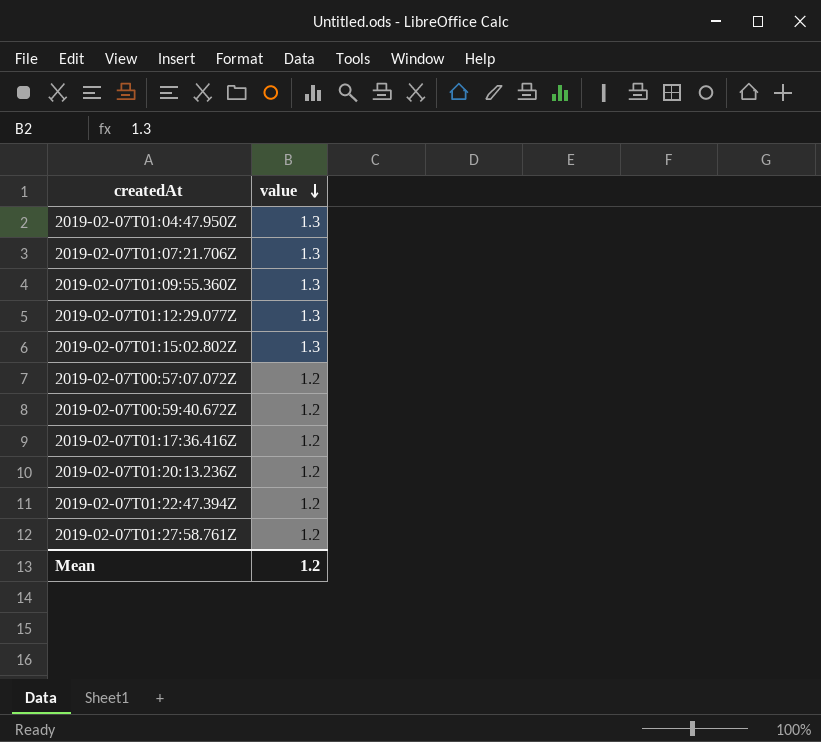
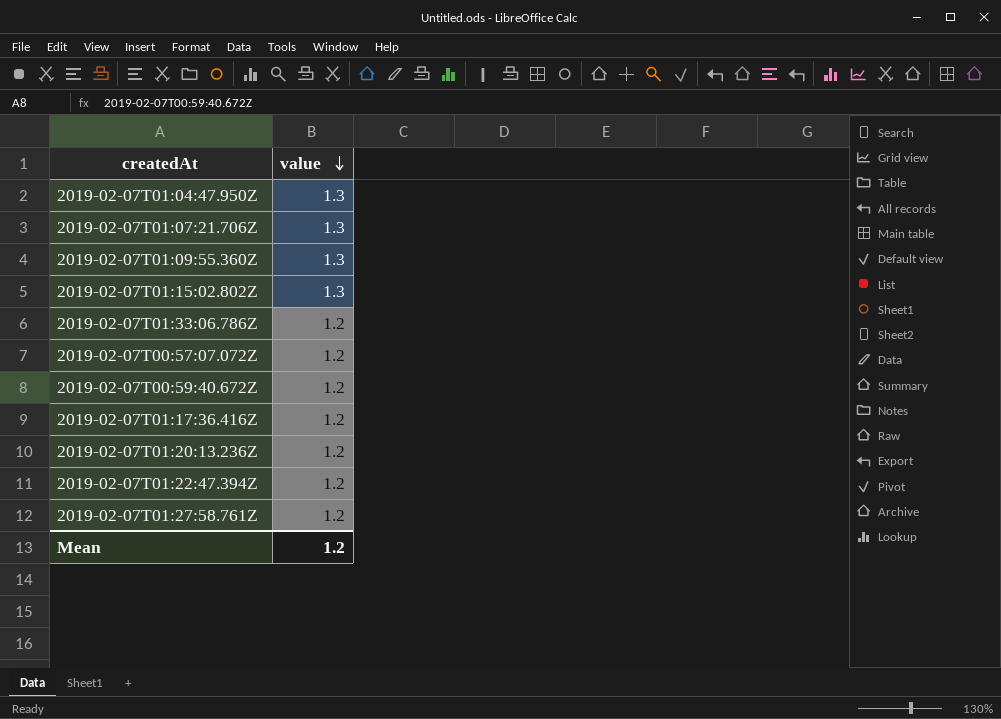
row 2019-02-07T01:12:29.077Z: 1.3 -> none
row 2019-02-07T01:33:06.786Z: none -> 1.2

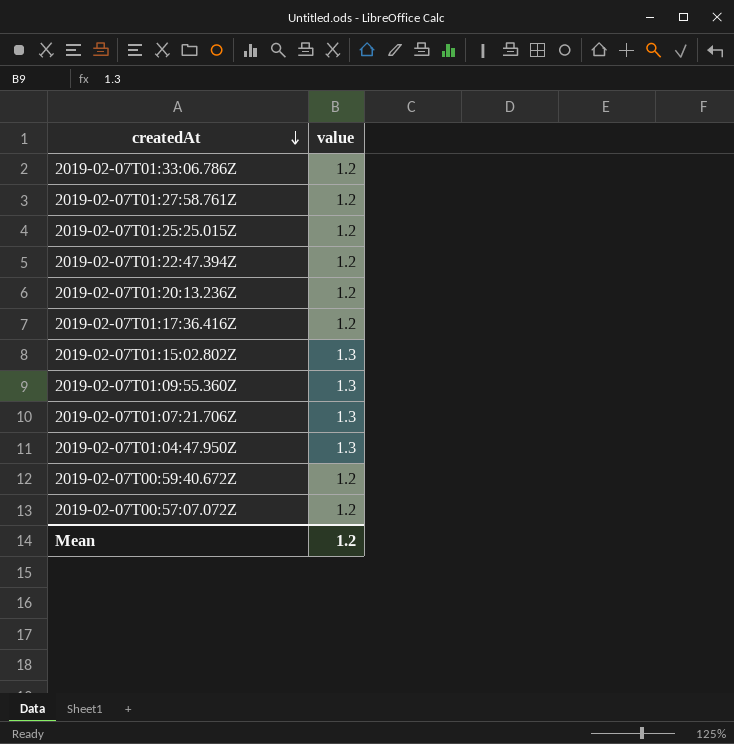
row order: value descending -> createdAt descending
row 2019-02-07T01:25:25.015Z: none -> 1.2

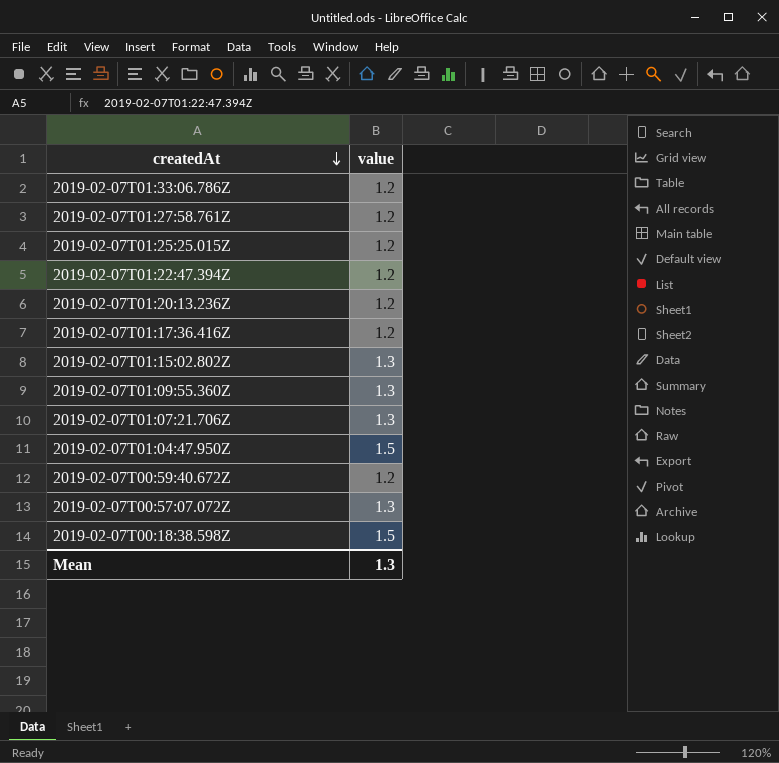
2019-02-07T01:04:47.950Z | value: 1.3 -> 1.5
2019-02-07T00:57:07.072Z | value: 1.2 -> 1.3
row 2019-02-07T00:18:38.598Z: none -> 1.5
Mean | value: 1.2 -> 1.3

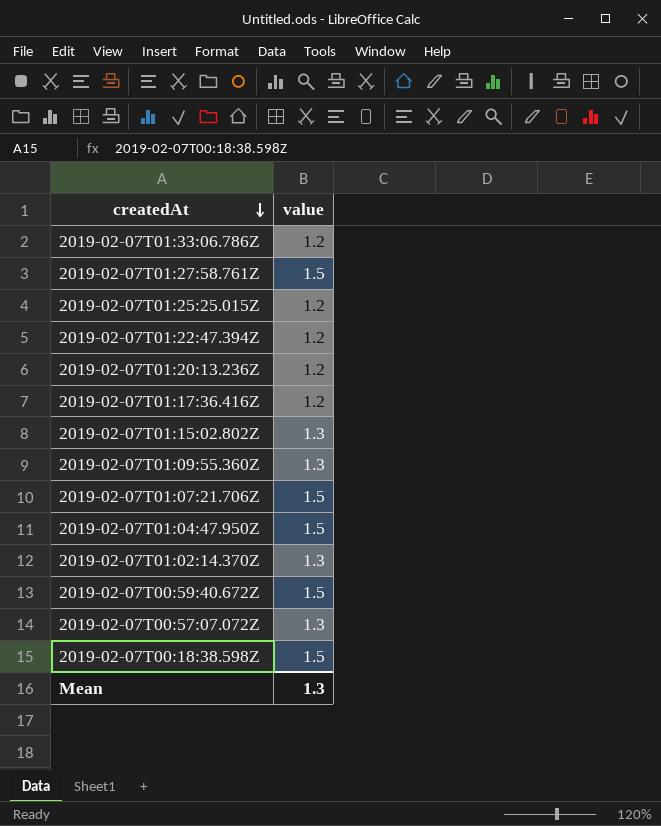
2019-02-07T01:27:58.761Z | value: 1.2 -> 1.5
2019-02-07T01:07:21.706Z | value: 1.3 -> 1.5
row 2019-02-07T01:02:14.370Z: none -> 1.3
2019-02-07T00:59:40.672Z | value: 1.2 -> 1.5

